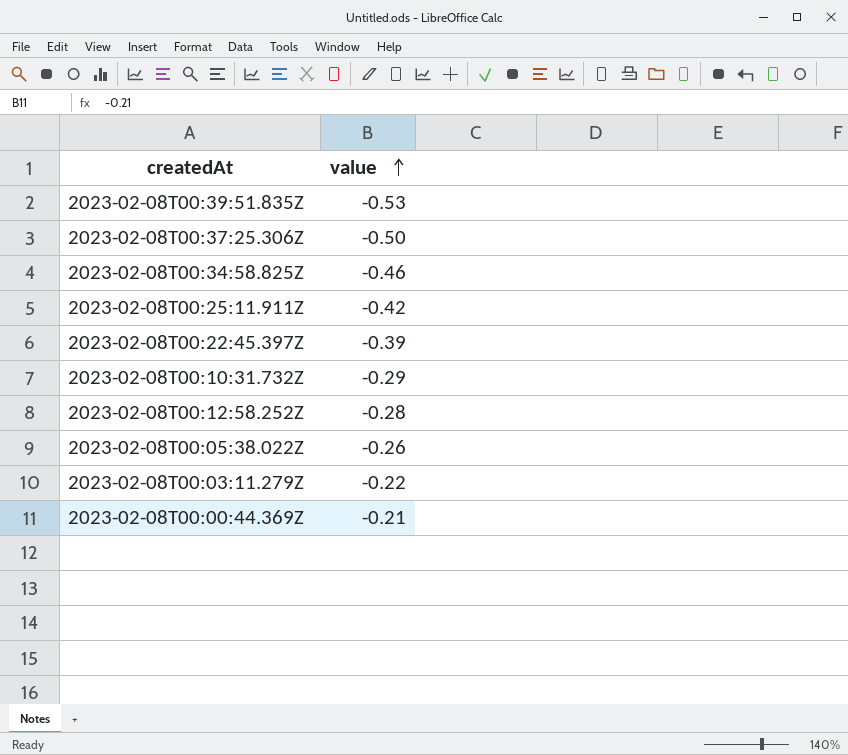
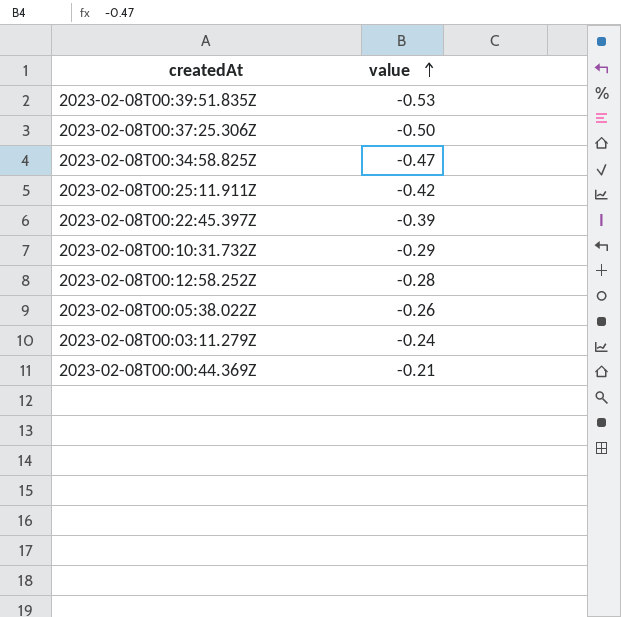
2023-02-08T00:34:58.825Z | value: -0.46 -> -0.47
2023-02-08T00:03:11.279Z | value: -0.22 -> -0.24

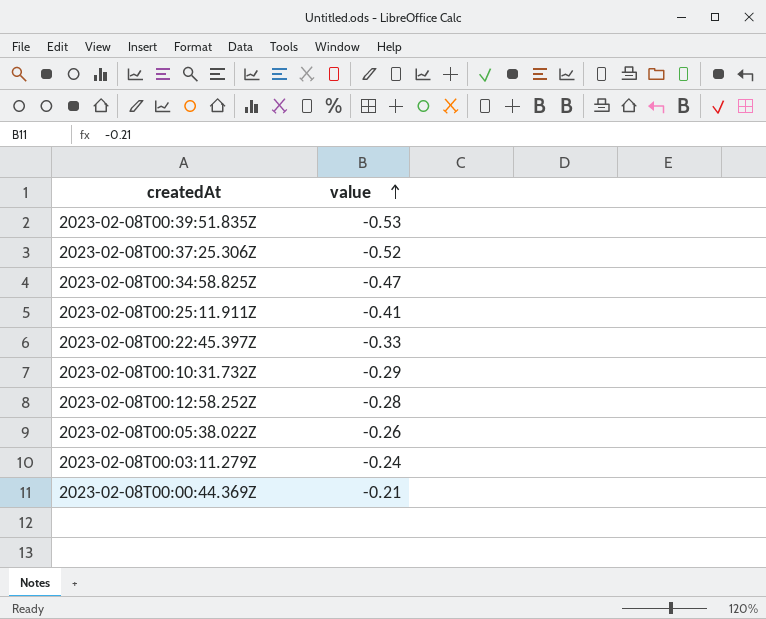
2023-02-08T00:37:25.306Z | value: -0.50 -> -0.52
2023-02-08T00:25:11.911Z | value: -0.42 -> -0.41
2023-02-08T00:22:45.397Z | value: -0.39 -> -0.33

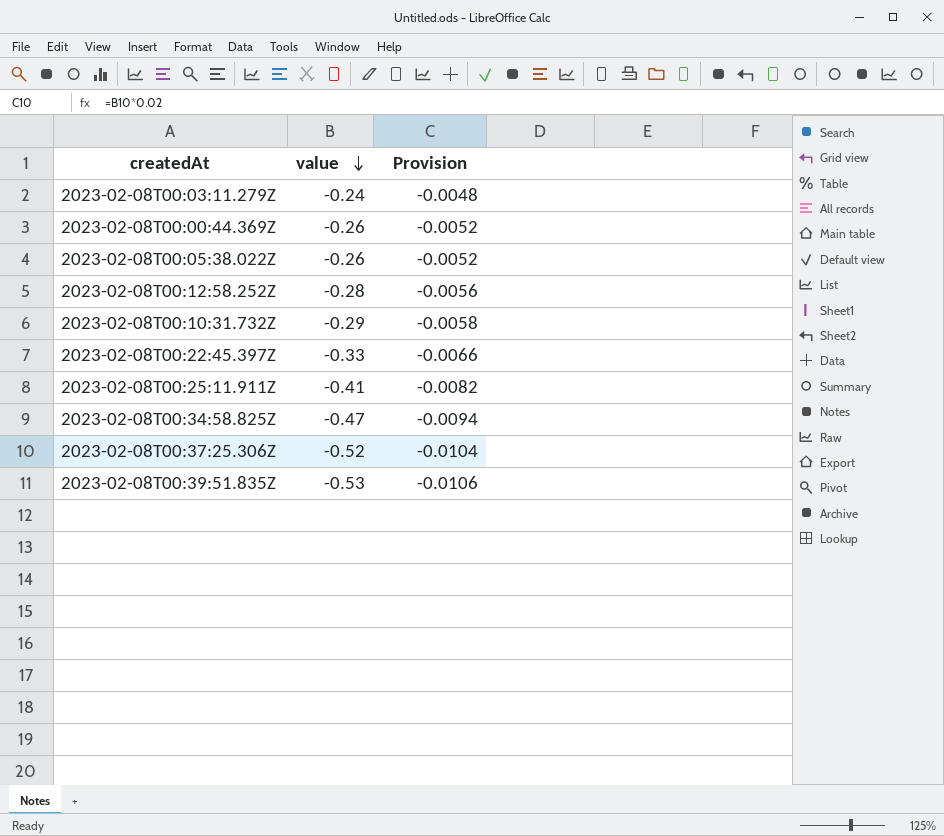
row order: value ascending -> value descending
column Provision | formula: none -> [value] * 0.02
2023-02-08T00:00:44.369Z | value: -0.21 -> -0.26

